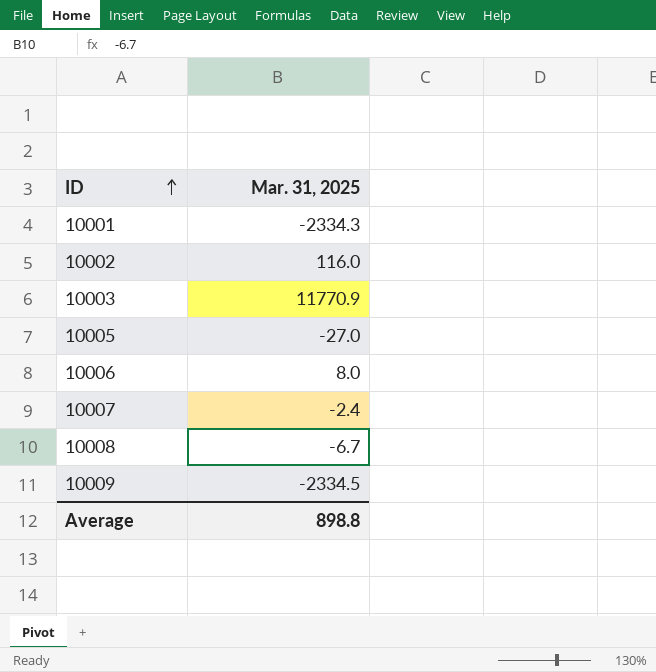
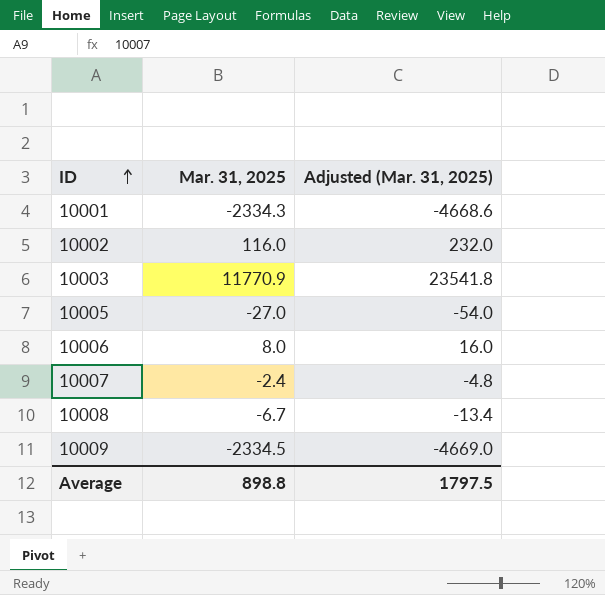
column Adjusted (Mar. 31, 2025) | formula: none -> [Mar. 31, 2025] * 2

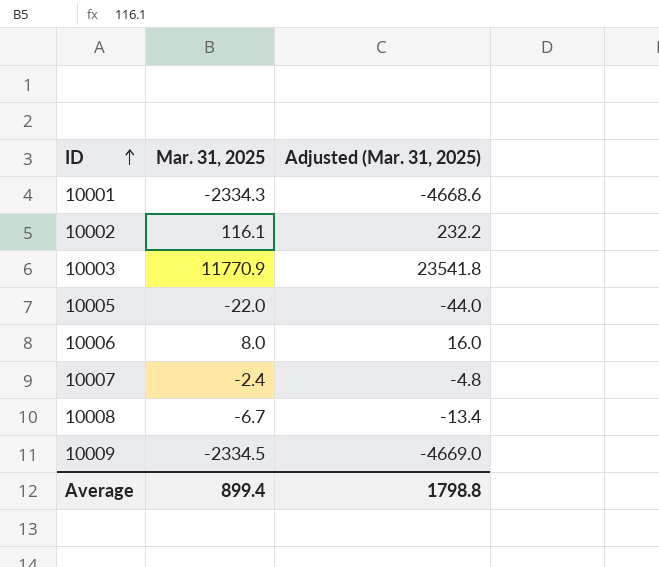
10002 | Mar. 31, 2025: 116.0 -> 116.1
10002 | Adjusted (Mar. 31, 2025): 232.0 -> 232.2
10005 | Mar. 31, 2025: -27.0 -> -22.0
10005 | Adjusted (Mar. 31, 2025): -54.0 -> -44.0
Average | Mar. 31, 2025: 898.8 -> 899.4
Average | Adjusted (Mar. 31, 2025): 1797.5 -> 1798.8

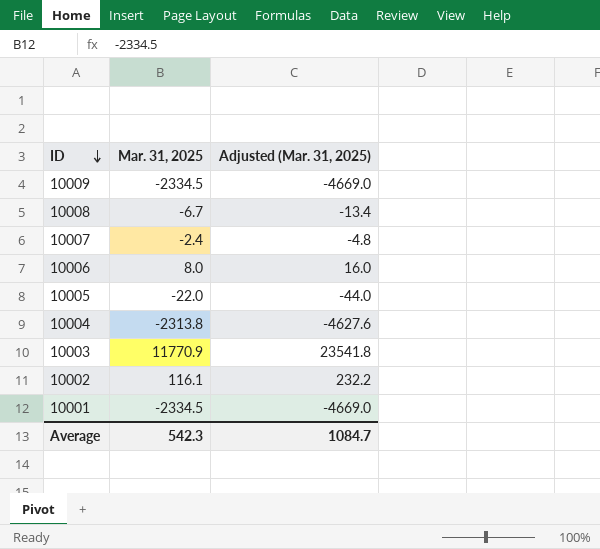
row order: ID ascending -> ID descending
row 10004: none -> -2313.8 | -4627.6
10001 | Mar. 31, 2025: -2334.3 -> -2334.5
10001 | Adjusted (Mar. 31, 2025): -4668.6 -> -4669.0
Average | Mar. 31, 2025: 899.4 -> 542.3
Average | Adjusted (Mar. 31, 2025): 1798.8 -> 1084.7

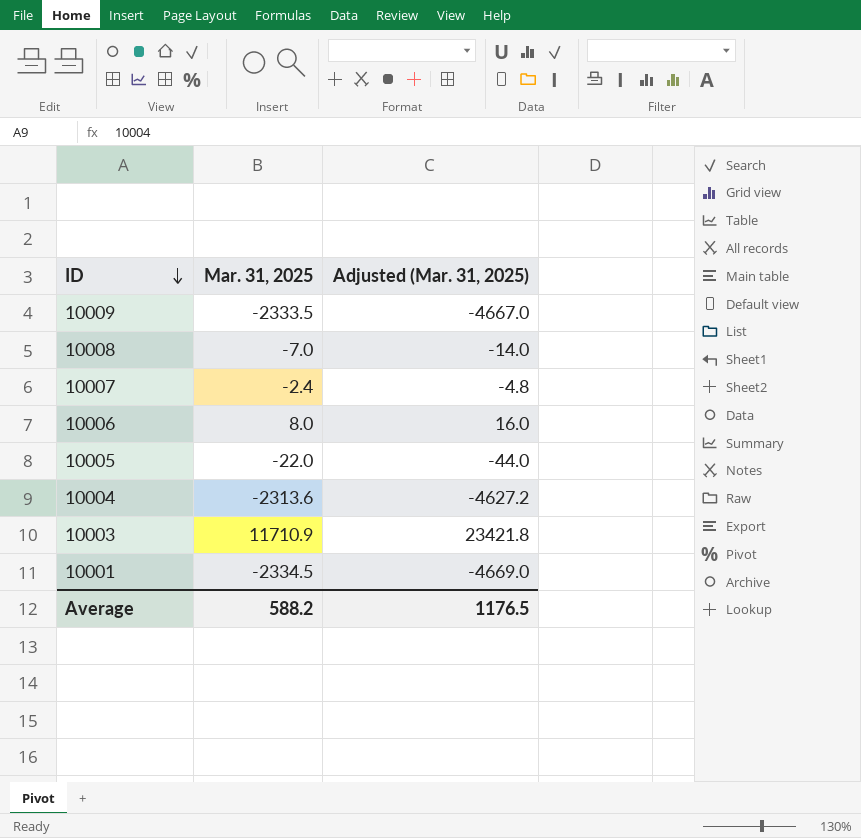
row 10002: 116.1 | 232.2 -> none
10009 | Mar. 31, 2025: -2334.5 -> -2333.5
10009 | Adjusted (Mar. 31, 2025): -4669.0 -> -4667.0
10008 | Mar. 31, 2025: -6.7 -> -7.0
10008 | Adjusted (Mar. 31, 2025): -13.4 -> -14.0
10004 | Mar. 31, 2025: -2313.8 -> -2313.6
10004 | Adjusted (Mar. 31, 2025): -4627.6 -> -4627.2
10003 | Mar. 31, 2025: 11770.9 -> 11710.9
10003 | Adjusted (Mar. 31, 2025): 23541.8 -> 23421.8
Average | Mar. 31, 2025: 542.3 -> 588.2
Average | Adjusted (Mar. 31, 2025): 1084.7 -> 1176.5

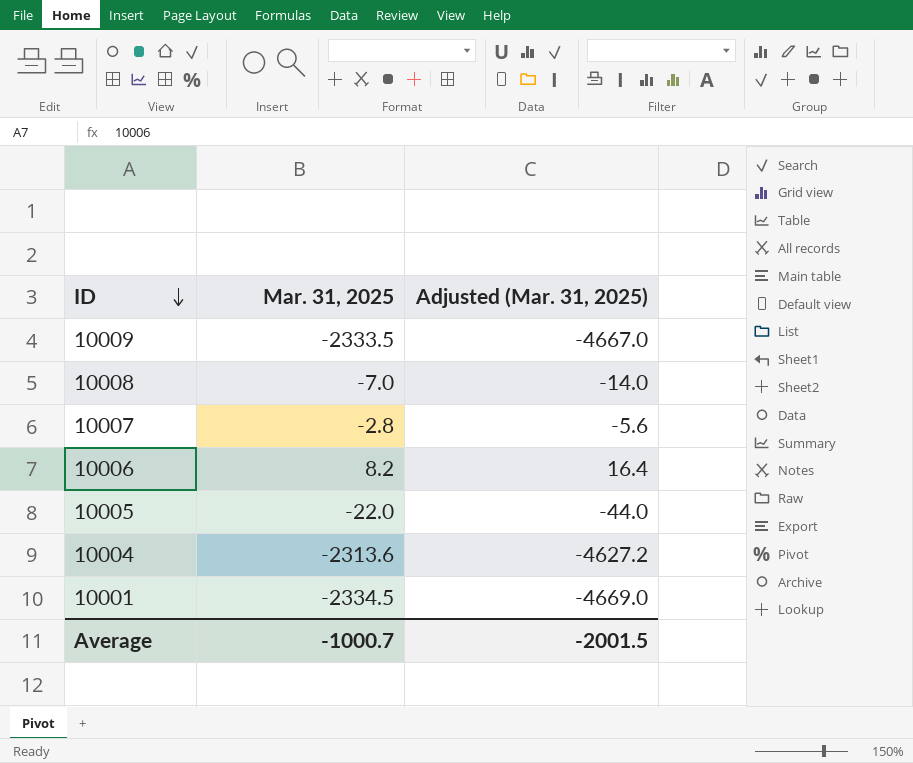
row 10003: 11710.9 | 23421.8 -> none
10007 | Mar. 31, 2025: -2.4 -> -2.8
10007 | Adjusted (Mar. 31, 2025): -4.8 -> -5.6
10006 | Mar. 31, 2025: 8.0 -> 8.2
10006 | Adjusted (Mar. 31, 2025): 16.0 -> 16.4
Average | Mar. 31, 2025: 588.2 -> -1000.7
Average | Adjusted (Mar. 31, 2025): 1176.5 -> -2001.5

